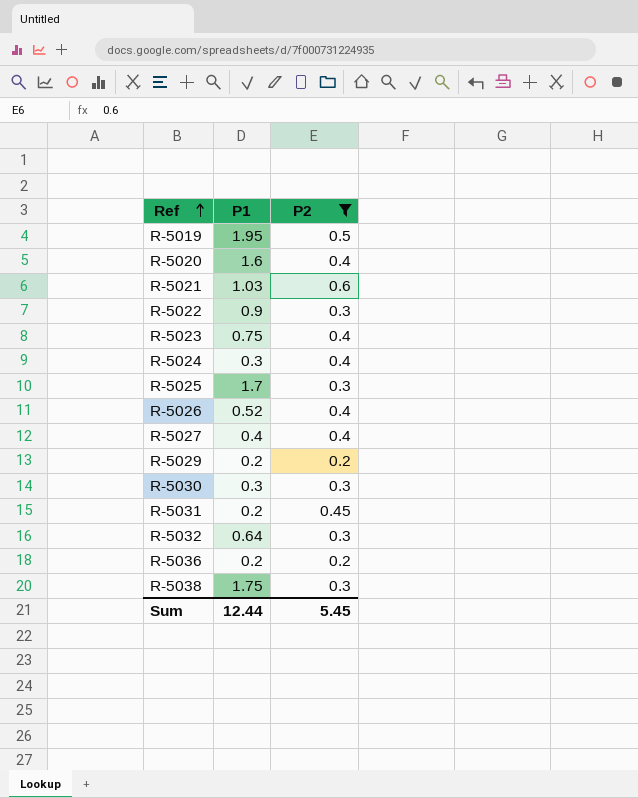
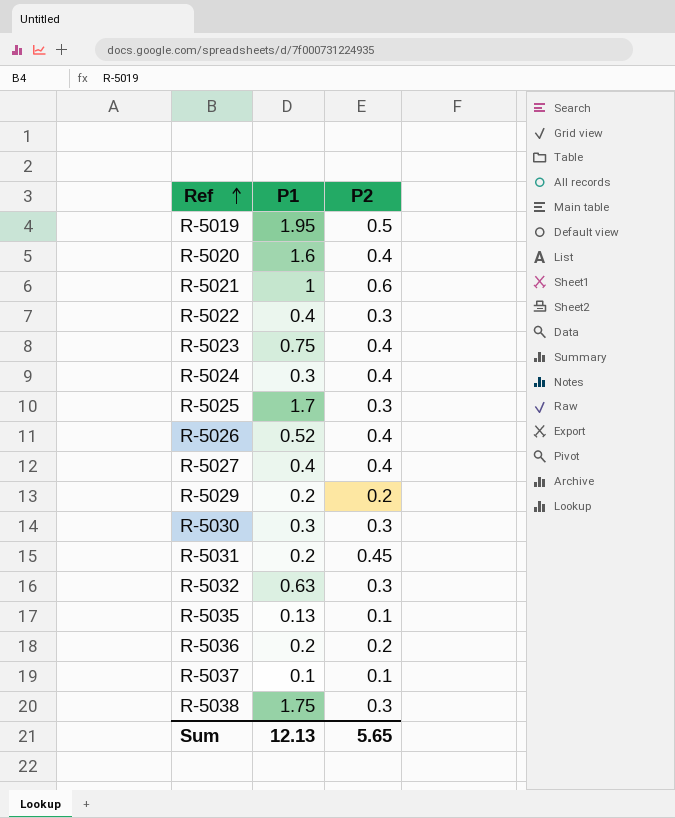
filter: P2 != 0.1 -> none
R-5021 | P1: 1.03 -> 1
R-5022 | P1: 0.9 -> 0.4
R-5032 | P1: 0.64 -> 0.63
Sum | P1: 12.44 -> 12.13
Sum | P2: 5.45 -> 5.65

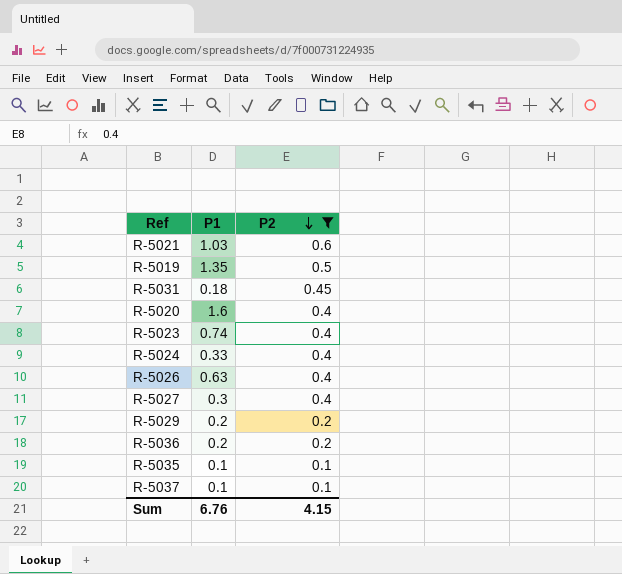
filter: none -> P2 != 0.3
row order: Ref ascending -> P2 descending
R-5021 | P1: 1 -> 1.03
R-5019 | P1: 1.95 -> 1.35
R-5031 | P1: 0.2 -> 0.18
R-5023 | P1: 0.75 -> 0.74
R-5024 | P1: 0.3 -> 0.33
R-5026 | P1: 0.52 -> 0.63
R-5027 | P1: 0.4 -> 0.3
R-5035 | P1: 0.13 -> 0.1
Sum | P1: 12.13 -> 6.76
Sum | P2: 5.65 -> 4.15

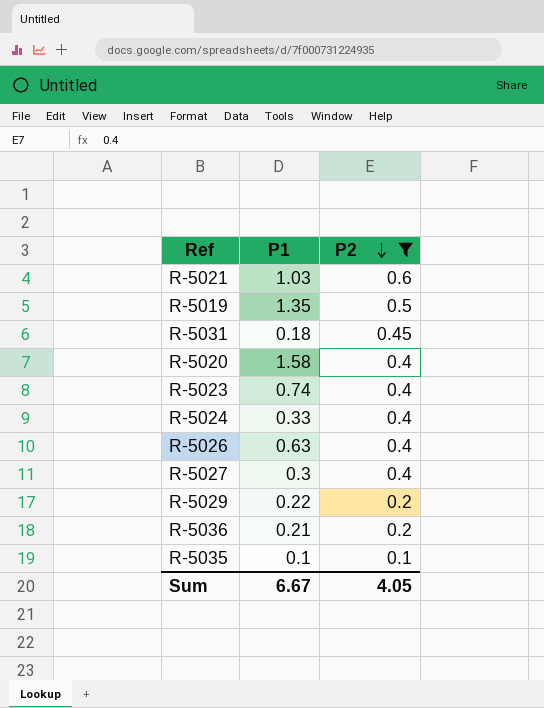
row R-5037: 0.1 | 0.1 -> none
R-5020 | P1: 1.6 -> 1.58
R-5029 | P1: 0.2 -> 0.22
R-5036 | P1: 0.2 -> 0.21
Sum | P1: 6.76 -> 6.67
Sum | P2: 4.15 -> 4.05

